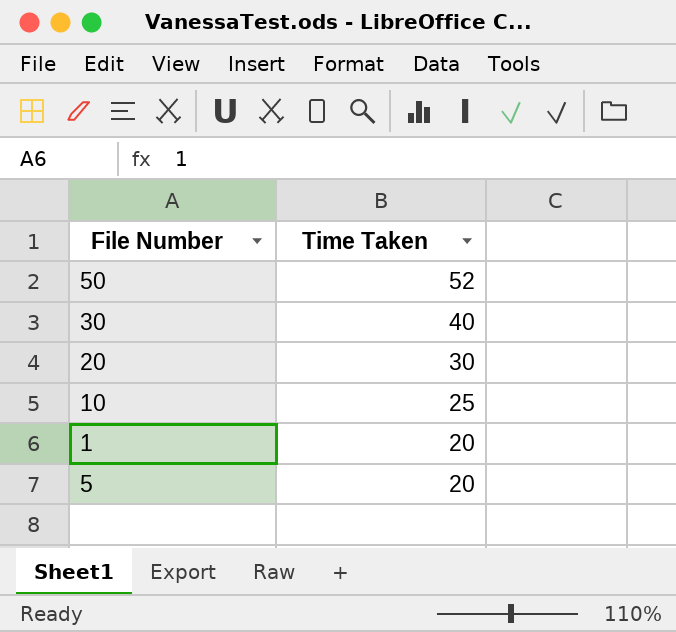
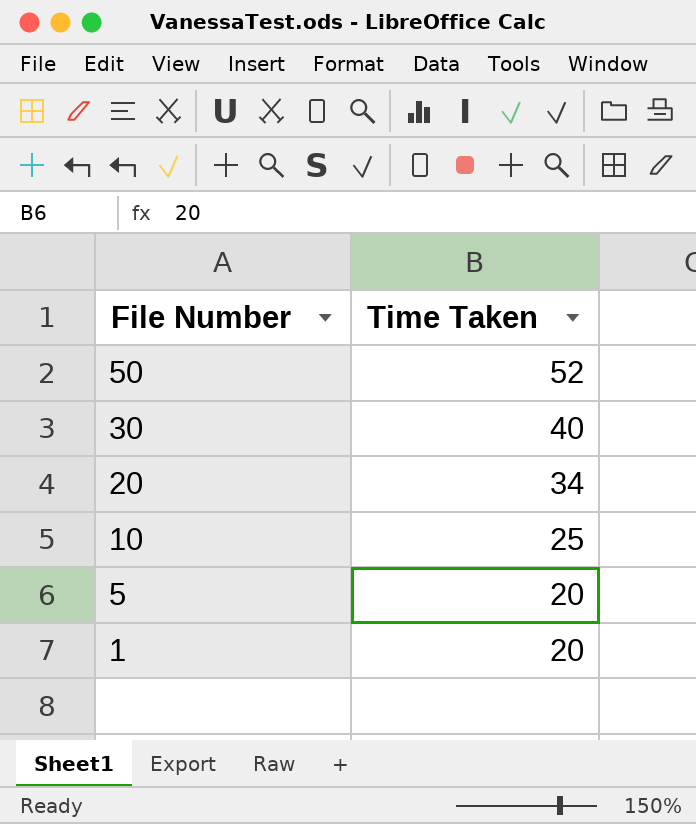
row order: Time Taken descending -> File Number descending
20 | Time Taken: 30 -> 34

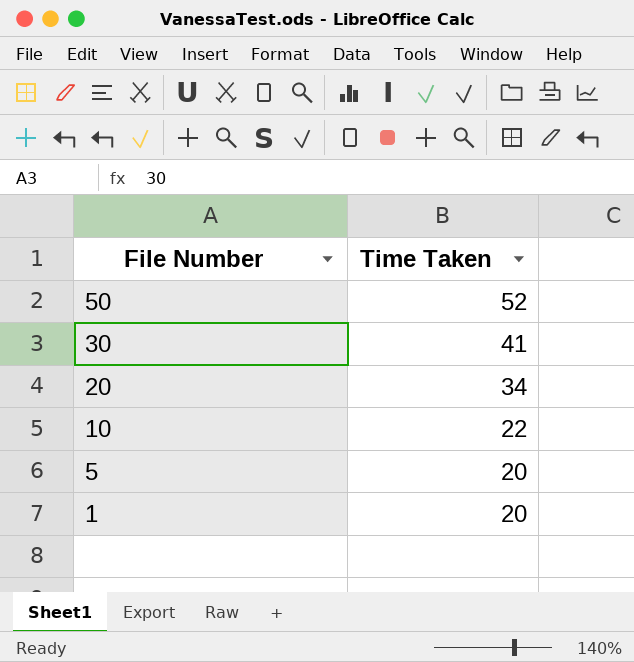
30 | Time Taken: 40 -> 41
10 | Time Taken: 25 -> 22

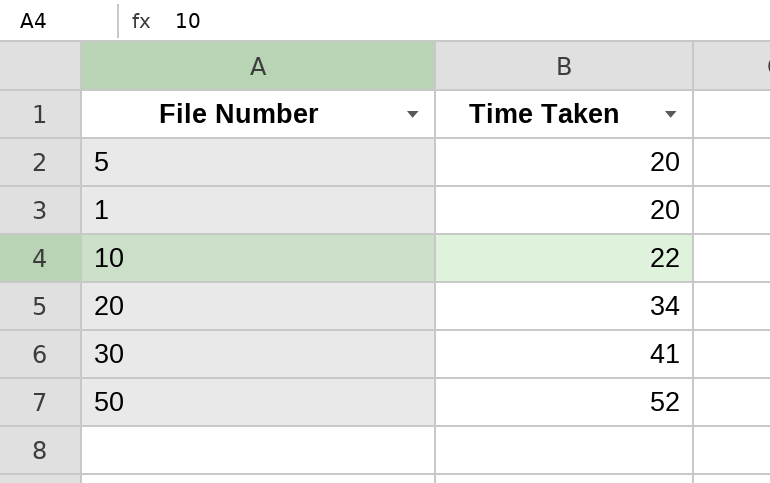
row order: File Number descending -> Time Taken ascending

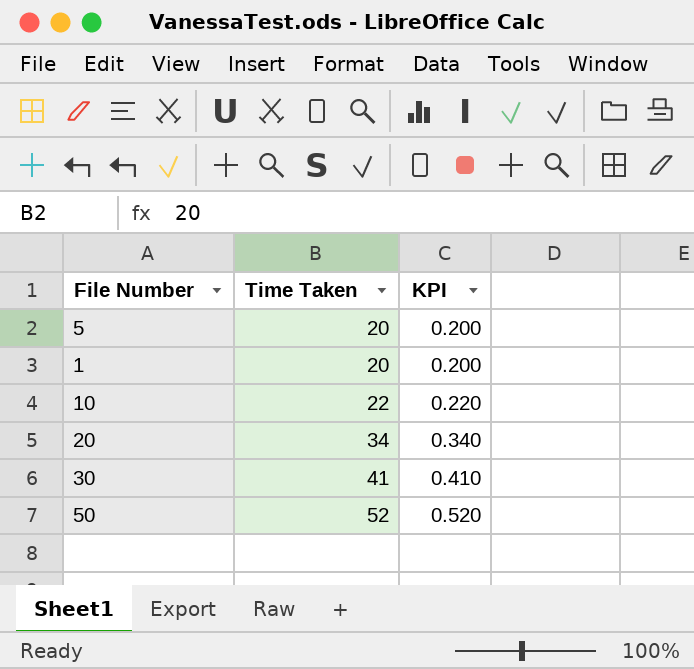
column KPI | formula: none -> [Time Taken] * 0.01

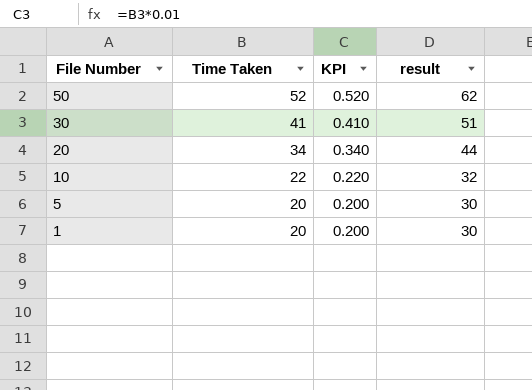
row order: Time Taken ascending -> File Number descending
column result | formula: none -> [Time Taken] + 10

